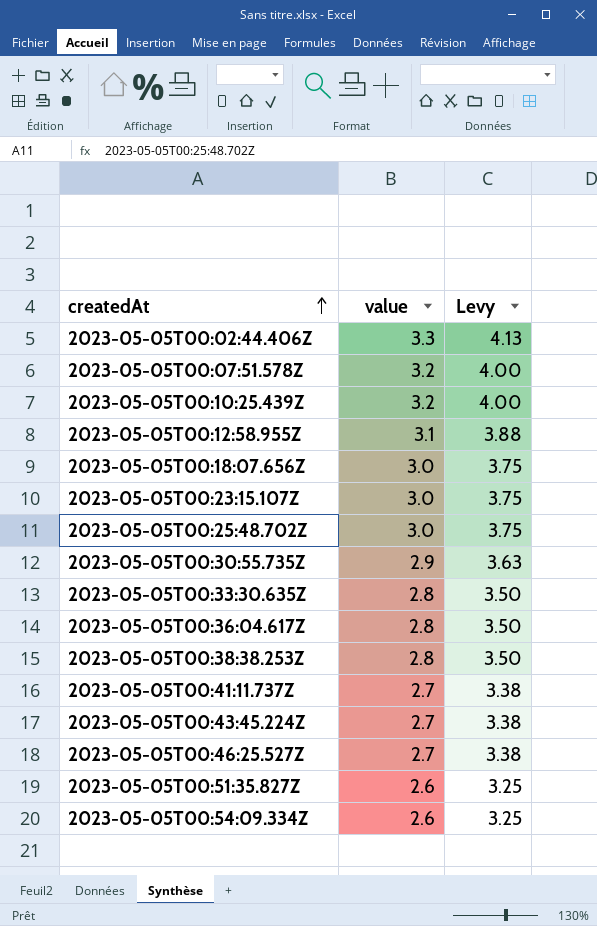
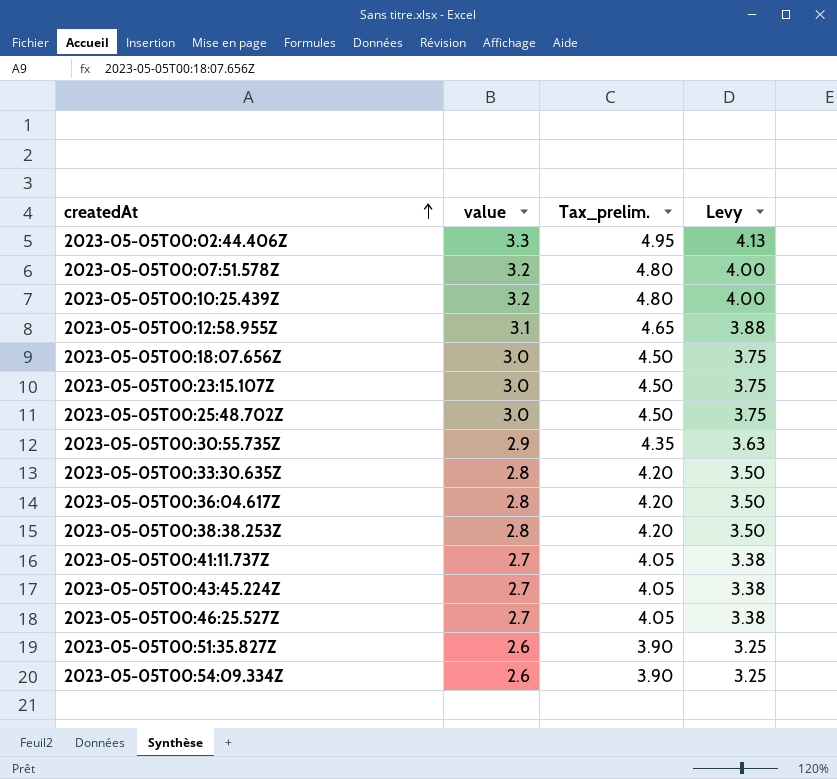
column Tax_prelim. | formula: none -> [value] * 1.5

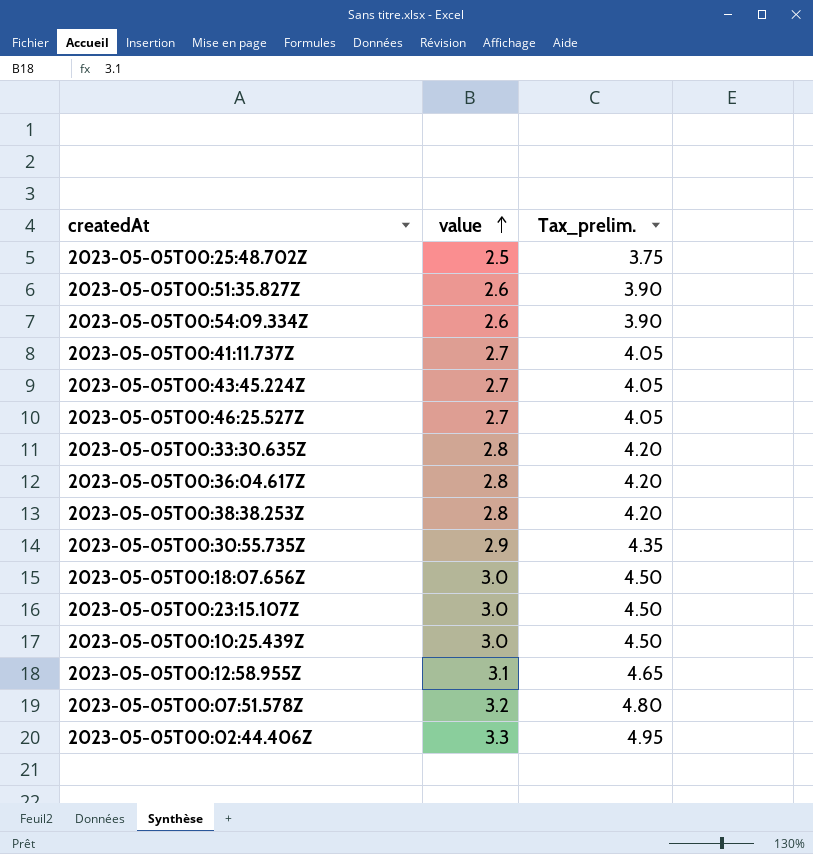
row order: createdAt ascending -> value ascending
column Levy | formula: [value] * 1.25 -> none
2023-05-05T00:25:48.702Z | value: 3.0 -> 2.5
2023-05-05T00:25:48.702Z | Tax_prelim.: 4.50 -> 3.75
2023-05-05T00:10:25.439Z | value: 3.2 -> 3.0
2023-05-05T00:10:25.439Z | Tax_prelim.: 4.80 -> 4.50

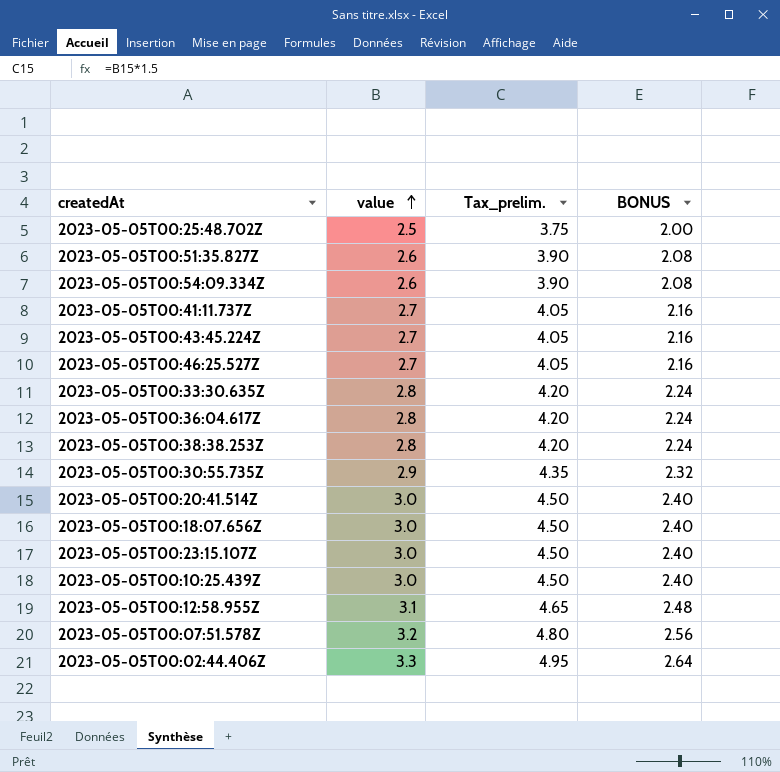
column BONUS | formula: none -> [value] * 0.8
row 2023-05-05T00:20:41.514Z: none -> 3.0 | 4.50 | 2.40

